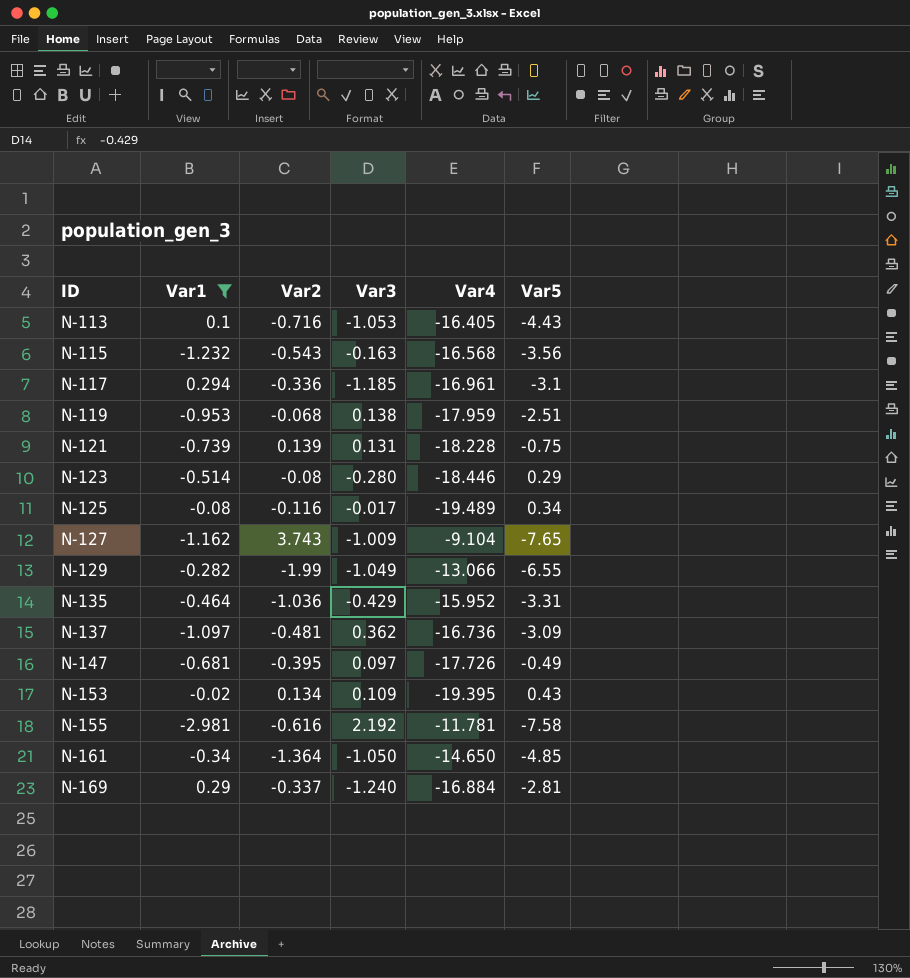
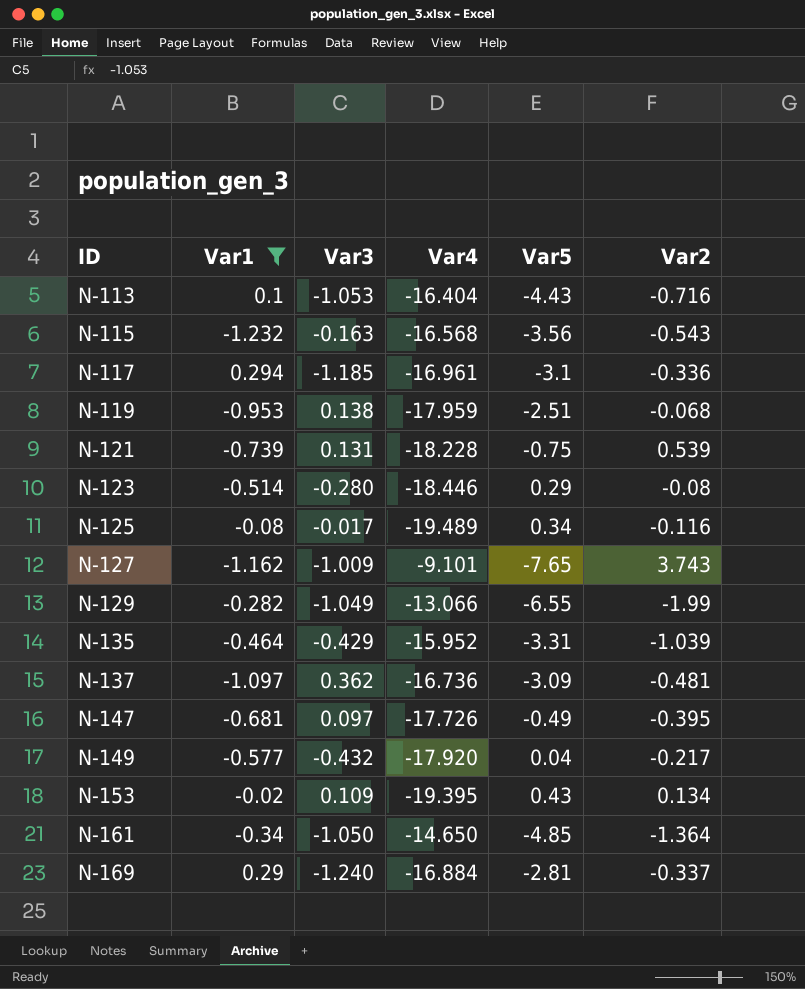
column Var2 | position: 3 -> 6
row N-155: -2.981 | -0.616 | 2.192 | -11.781 | -7.58 -> none
N-113 | Var4: -16.405 -> -16.404
N-121 | Var2: 0.139 -> 0.539
N-127 | Var4: -9.104 -> -9.101
N-135 | Var2: -1.036 -> -1.039
row N-149: none -> -0.577 | -0.432 | -17.920 | 0.04 | -0.217

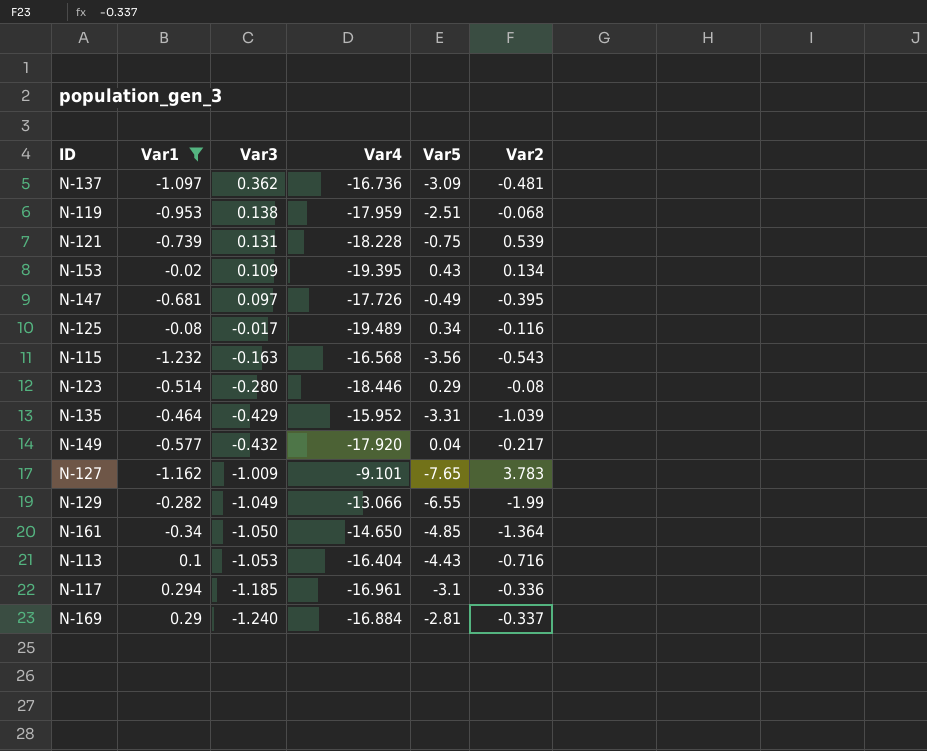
row order: ID ascending -> Var3 descending
N-127 | Var2: 3.743 -> 3.783

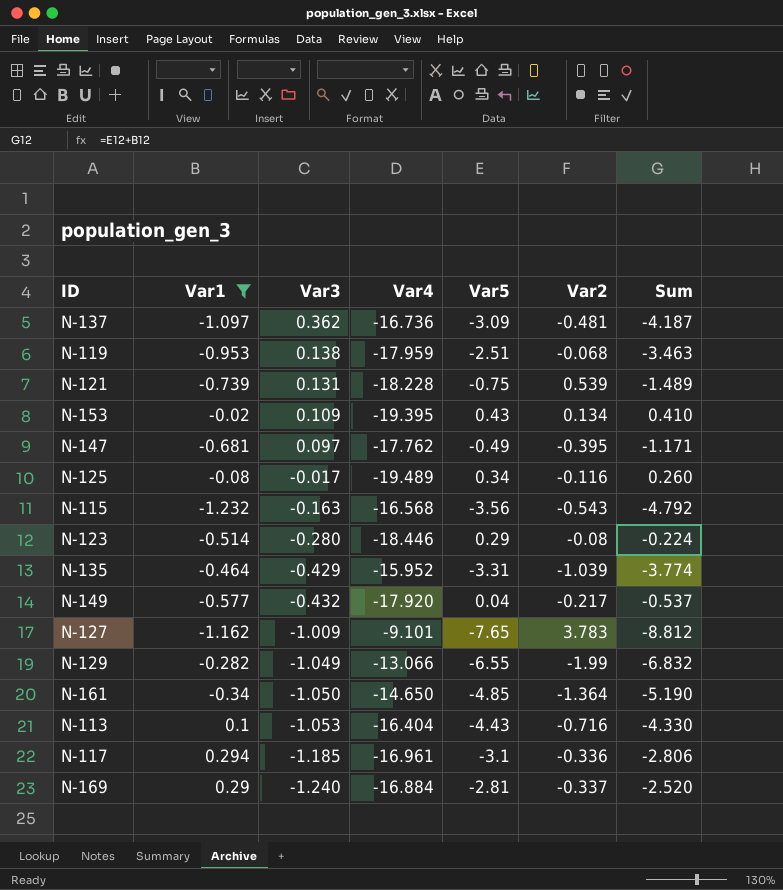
column Sum | formula: none -> [Var1] + [Var5]
N-147 | Var4: -17.726 -> -17.762

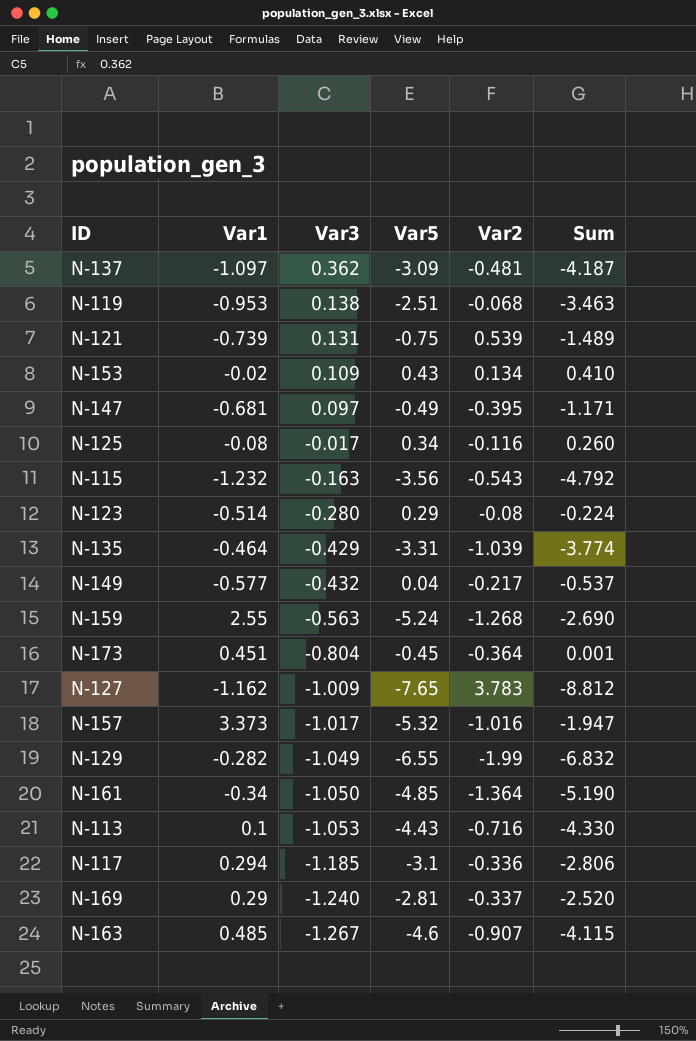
filter: Var1 <= 0.294 -> none
column Var4 | position: 4 -> none

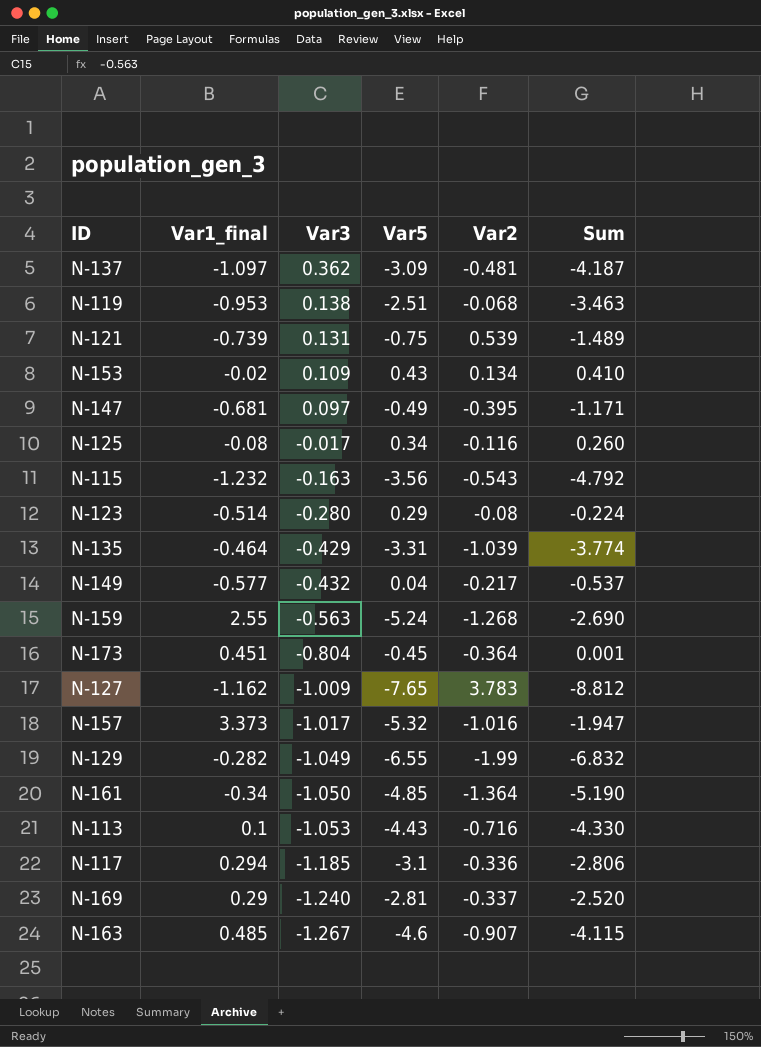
column name: Var1 -> Var1_final

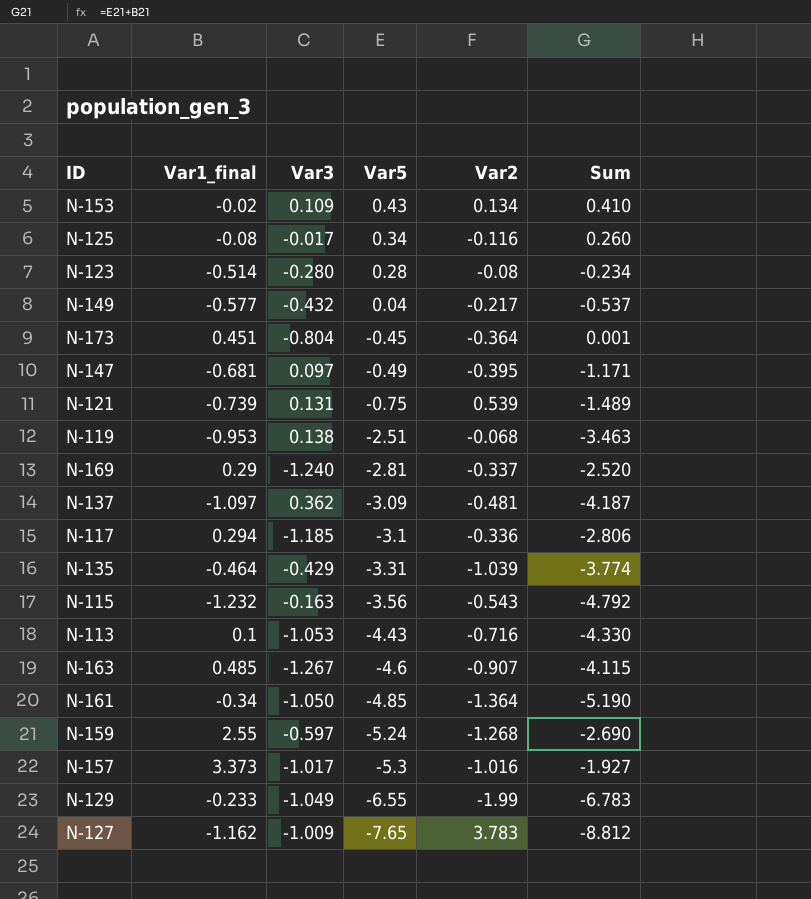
row order: Var3 descending -> Var5 descending
N-123 | Var5: 0.29 -> 0.28
N-123 | Sum: -0.224 -> -0.234
N-159 | Var3: -0.563 -> -0.597
N-157 | Var5: -5.32 -> -5.3
N-157 | Sum: -1.947 -> -1.927
N-129 | Var1_final: -0.282 -> -0.233
N-129 | Sum: -6.832 -> -6.783

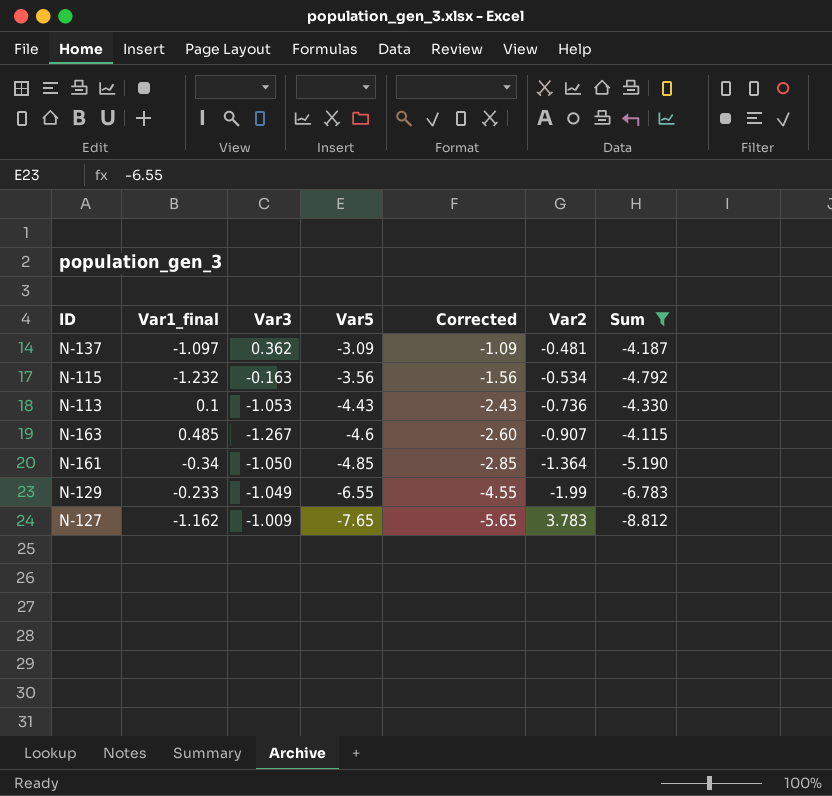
filter: none -> Sum <= -4.115
column Corrected | formula: none -> [Var5] + 2
N-115 | Var2: -0.543 -> -0.534
N-113 | Var2: -0.716 -> -0.736

